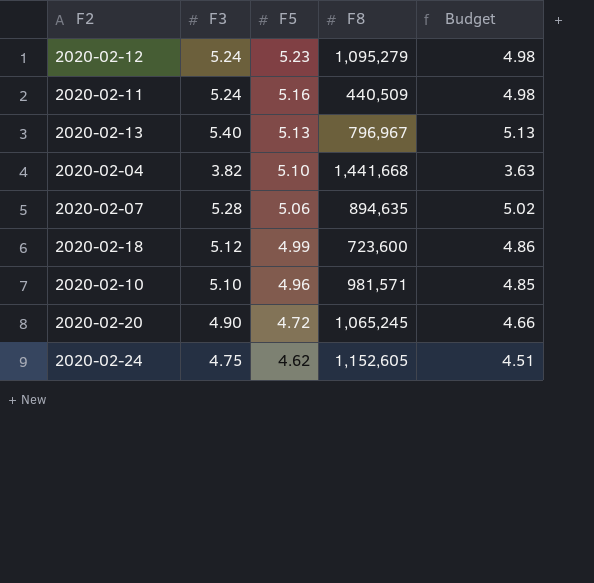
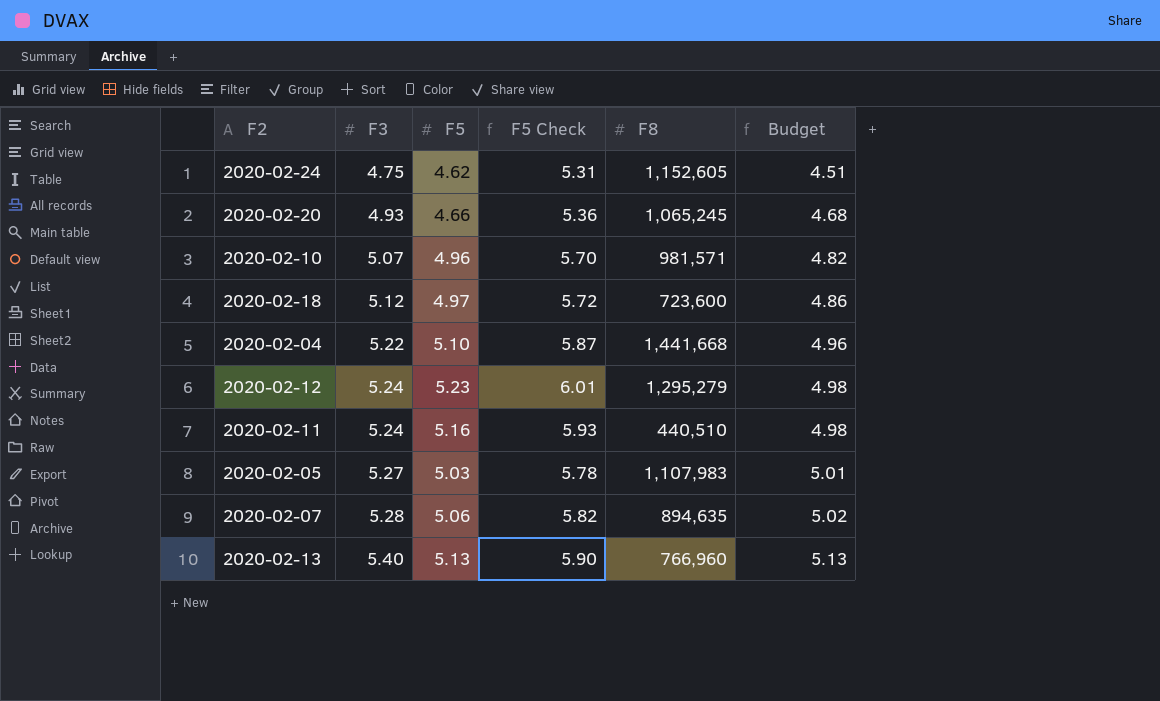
row order: F5 descending -> F3 ascending
column F5 Check | formula: none -> [F5] * 1.15
2020-02-20 | F3: 4.90 -> 4.93
2020-02-20 | F5: 4.72 -> 4.66
2020-02-20 | Budget: 4.66 -> 4.68
2020-02-10 | F3: 5.10 -> 5.07
2020-02-10 | Budget: 4.85 -> 4.82
2020-02-18 | F5: 4.99 -> 4.97
2020-02-04 | F3: 3.82 -> 5.22
2020-02-04 | Budget: 3.63 -> 4.96
2020-02-12 | F8: 1,095,279 -> 1,295,279
2020-02-11 | F8: 440,509 -> 440,510
row 2020-02-05: none -> 5.27 | 5.03 | 5.78 | 1,107,983 | 5.01
2020-02-13 | F8: 796,967 -> 766,960

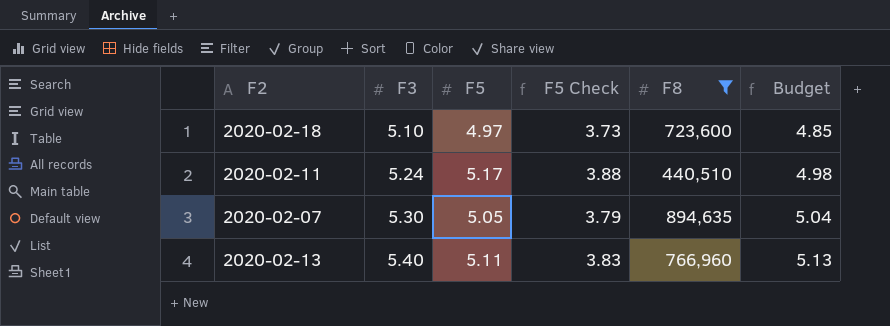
filter: none -> F8 <= 894,635
column F5 Check | formula: [F5] * 1.15 -> [F5] * 0.75
2020-02-18 | F3: 5.12 -> 5.10
2020-02-18 | Budget: 4.86 -> 4.85
2020-02-11 | F5: 5.16 -> 5.17
2020-02-07 | F3: 5.28 -> 5.30
2020-02-07 | F5: 5.06 -> 5.05
2020-02-07 | Budget: 5.02 -> 5.04
2020-02-13 | F5: 5.13 -> 5.11

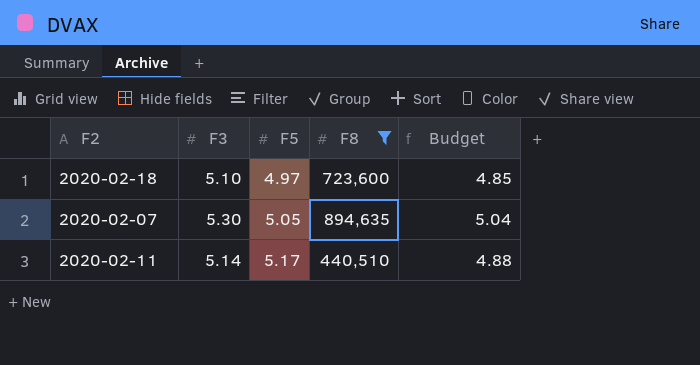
row order: F3 ascending -> F5 ascending
column F5 Check | formula: [F5] * 0.75 -> none
row 2020-02-13: 5.40 | 5.11 | 3.83 | 766,960 | 5.13 -> none
2020-02-11 | F3: 5.24 -> 5.14
2020-02-11 | Budget: 4.98 -> 4.88

